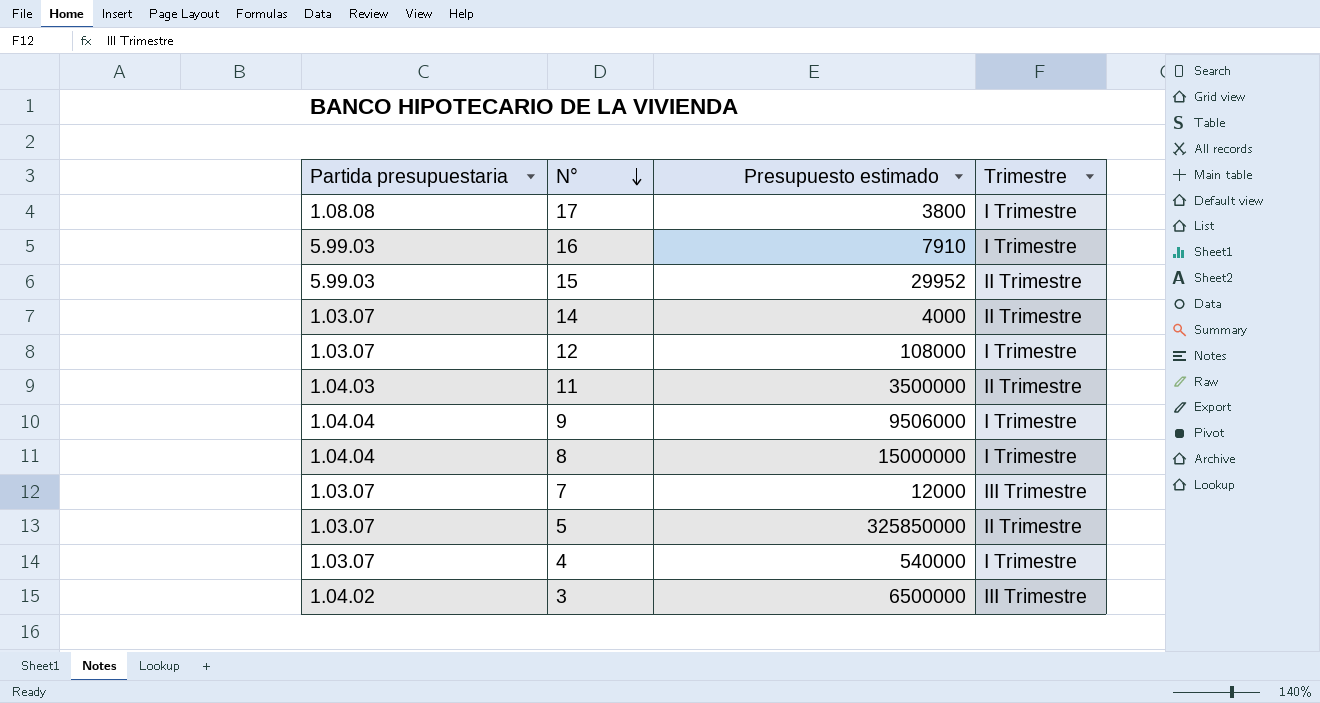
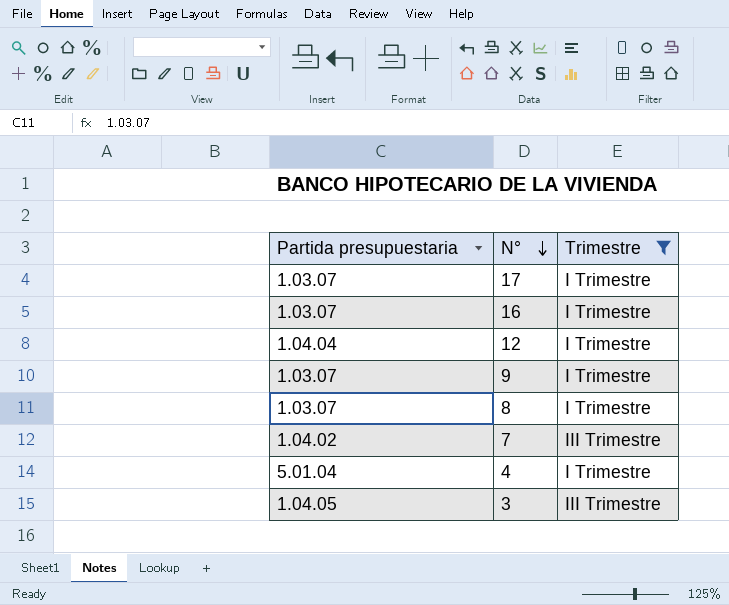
filter: none -> Trimestre != II Trimestre
column Presupuesto estimado | position: 3 -> none
17 | Partida presupuestaria: 1.08.08 -> 1.03.07
16 | Partida presupuestaria: 5.99.03 -> 1.03.07
12 | Partida presupuestaria: 1.03.07 -> 1.04.04
9 | Partida presupuestaria: 1.04.04 -> 1.03.07
8 | Partida presupuestaria: 1.04.04 -> 1.03.07
7 | Partida presupuestaria: 1.03.07 -> 1.04.02
4 | Partida presupuestaria: 1.03.07 -> 5.01.04
3 | Partida presupuestaria: 1.04.02 -> 1.04.05

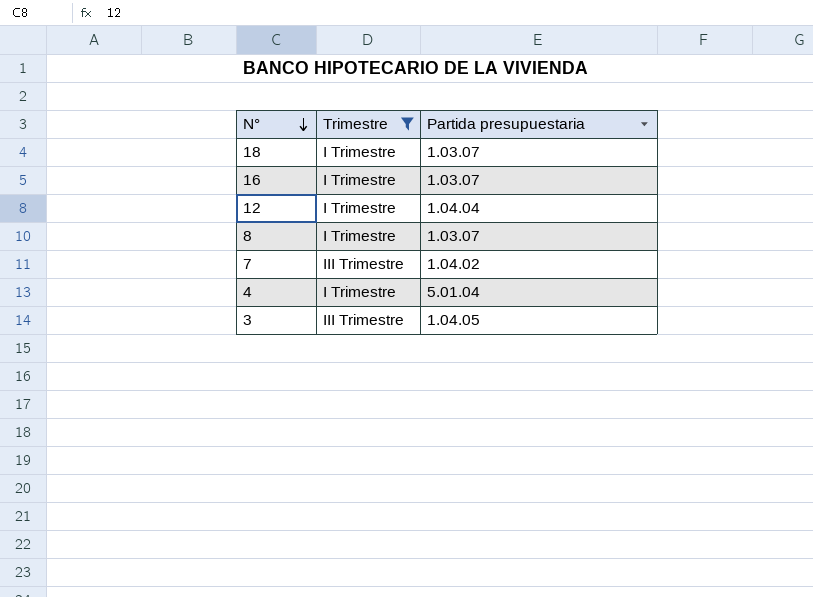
column Partida presupuestaria | position: 1 -> 3
row 17: 1.03.07 | I Trimestre -> none
row 9: 1.03.07 | I Trimestre -> none
row 18: none -> I Trimestre | 1.03.07

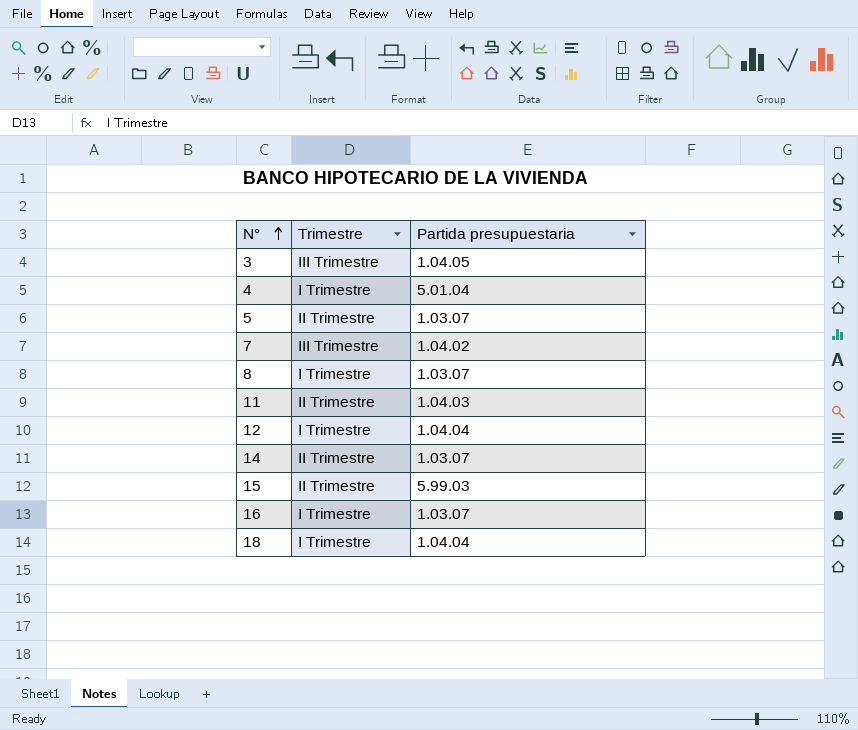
filter: Trimestre != II Trimestre -> none
row order: N° descending -> N° ascending
18 | Partida presupuestaria: 1.03.07 -> 1.04.04

